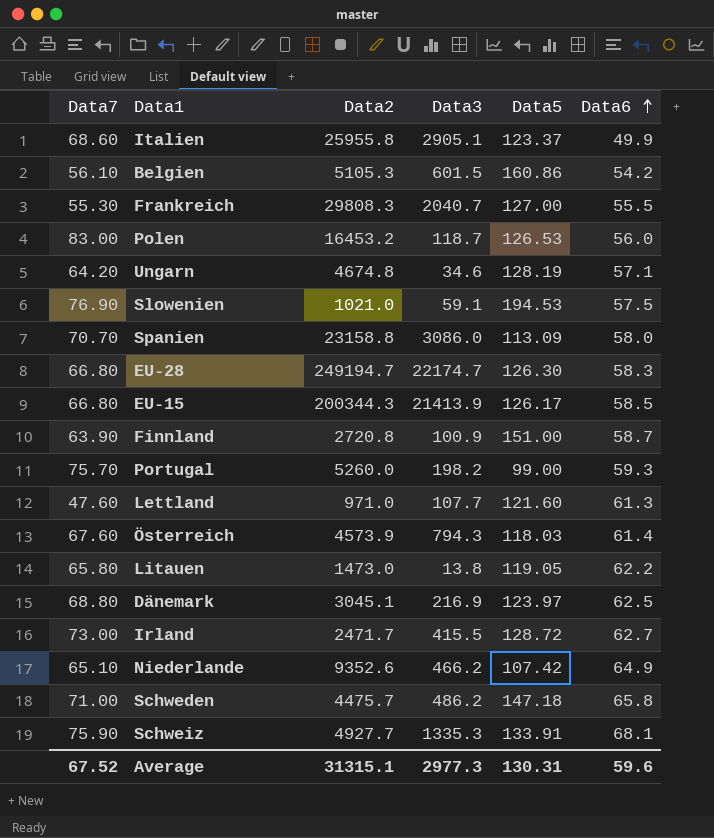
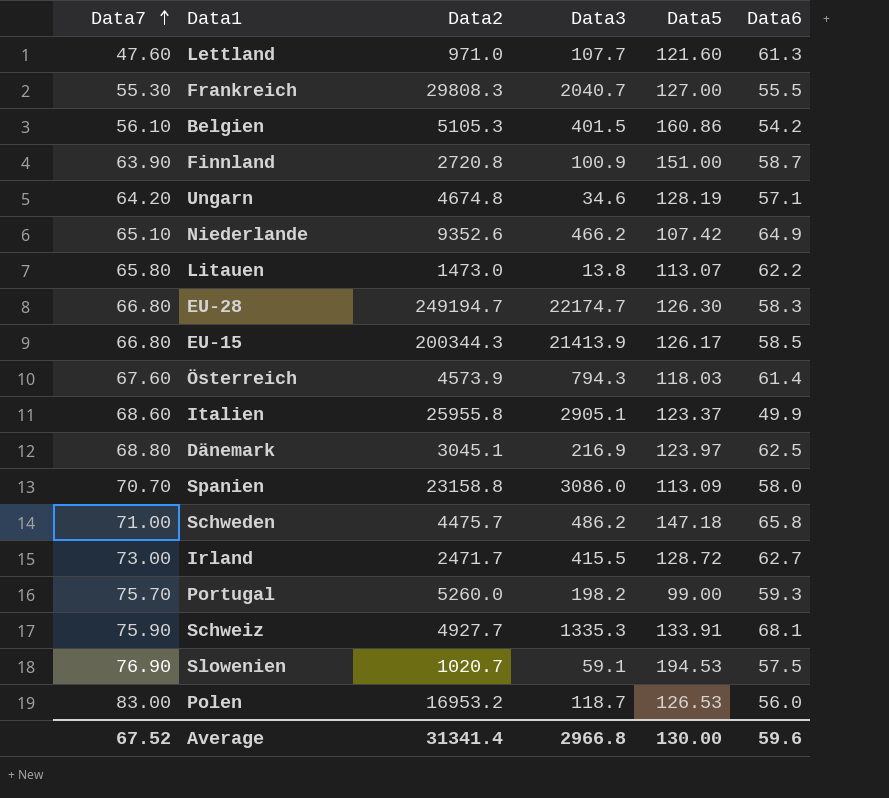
row order: Data6 ascending -> Data7 ascending
Belgien | Data3: 601.5 -> 401.5
Litauen | Data5: 119.05 -> 113.07
Slowenien | Data2: 1021.0 -> 1020.7
Polen | Data2: 16453.2 -> 16953.2
Average | Data2: 31315.1 -> 31341.4
Average | Data3: 2977.3 -> 2966.8
Average | Data5: 130.31 -> 130.00

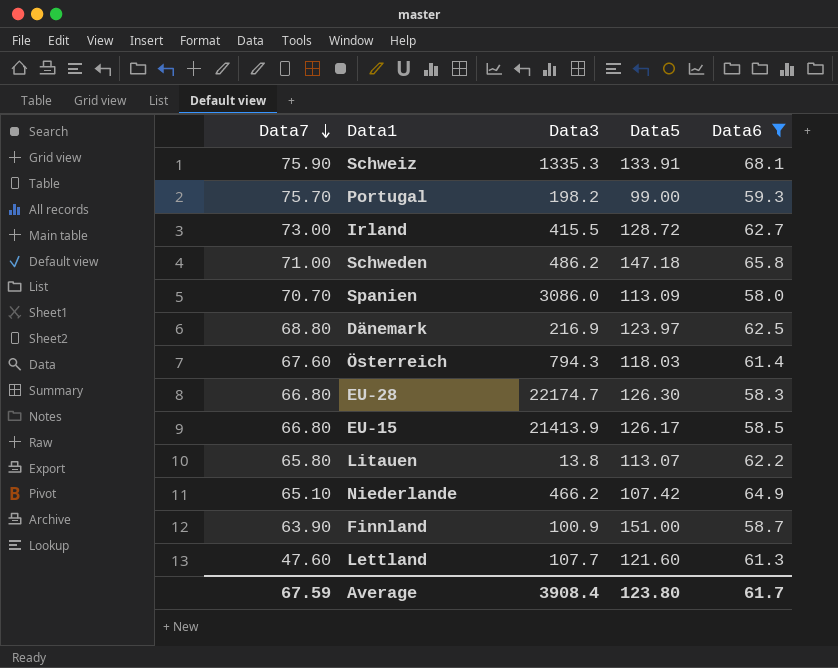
filter: none -> Data6 >= 58.0
row order: Data7 ascending -> Data7 descending
column Data2 | position: 3 -> none
Average | Data7: 67.52 -> 67.59
Average | Data3: 2966.8 -> 3908.4
Average | Data5: 130.00 -> 123.80
Average | Data6: 59.6 -> 61.7

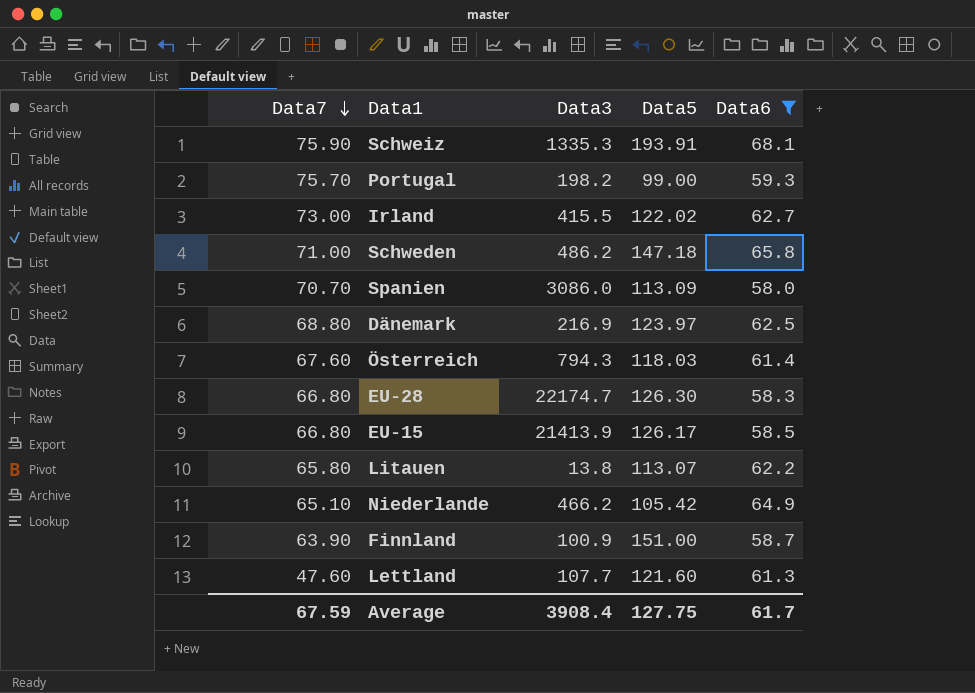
Schweiz | Data5: 133.91 -> 193.91
Irland | Data5: 128.72 -> 122.02
Niederlande | Data5: 107.42 -> 105.42
Average | Data5: 123.80 -> 127.75

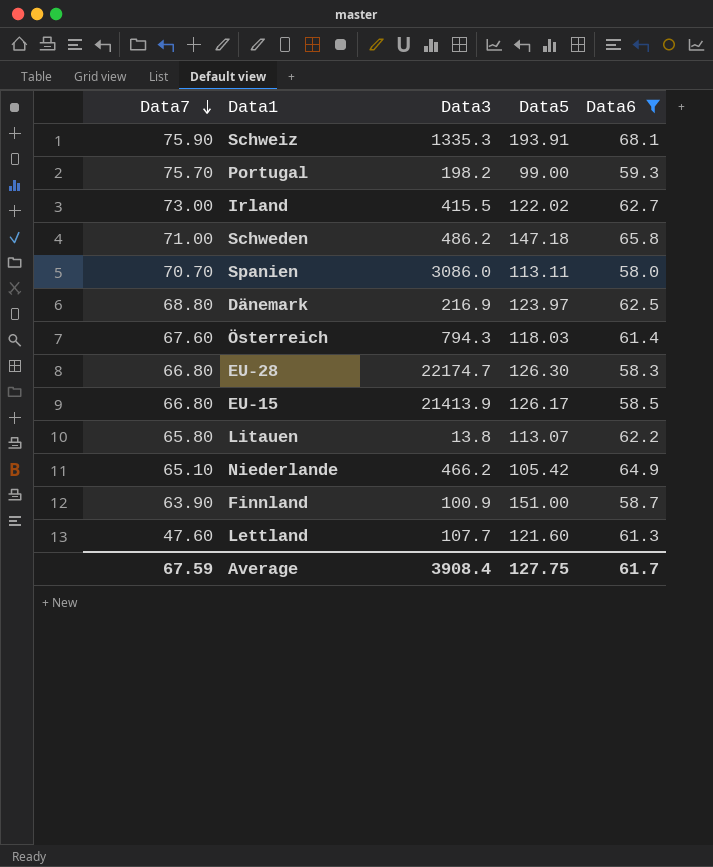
Spanien | Data5: 113.09 -> 113.11

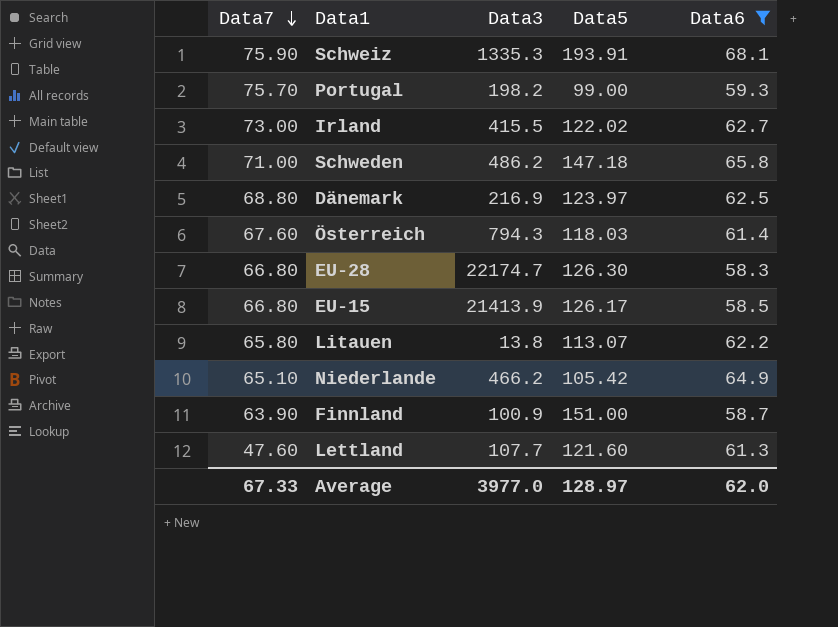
row Spanien: 70.70 | 3086.0 | 113.11 | 58.0 -> none
Average | Data7: 67.59 -> 67.33
Average | Data3: 3908.4 -> 3977.0
Average | Data5: 127.75 -> 128.97
Average | Data6: 61.7 -> 62.0

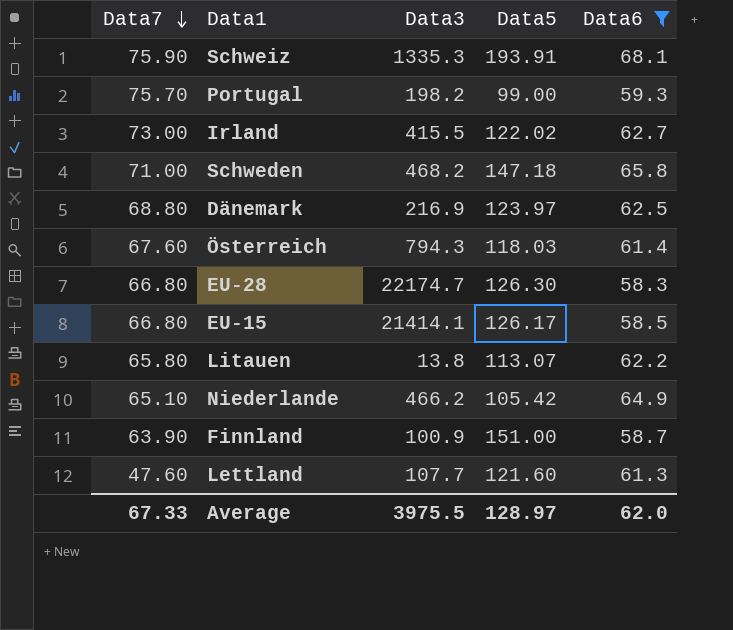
Schweden | Data3: 486.2 -> 468.2
EU-15 | Data3: 21413.9 -> 21414.1
Average | Data3: 3977.0 -> 3975.5

